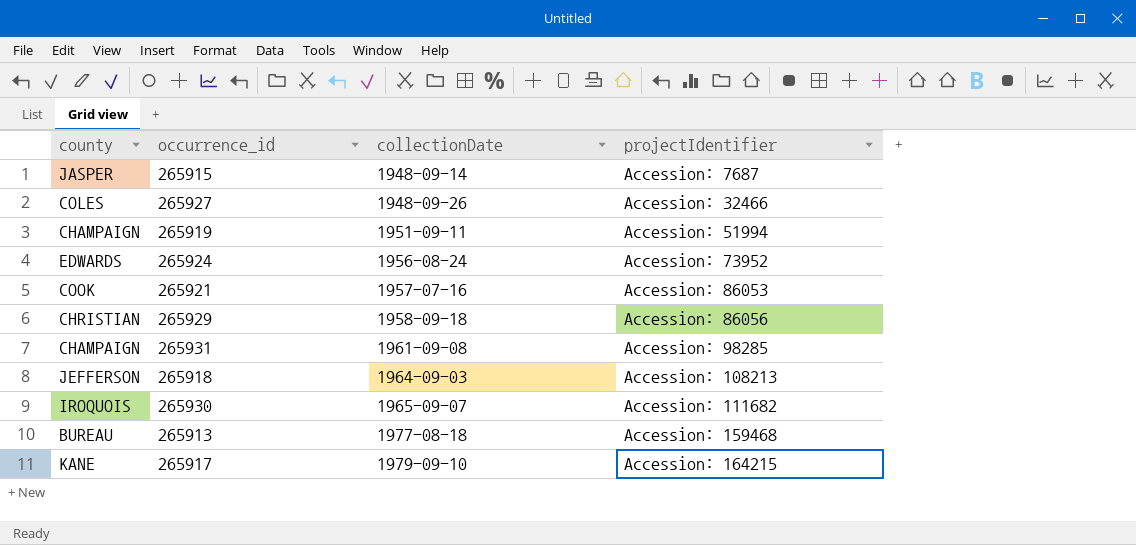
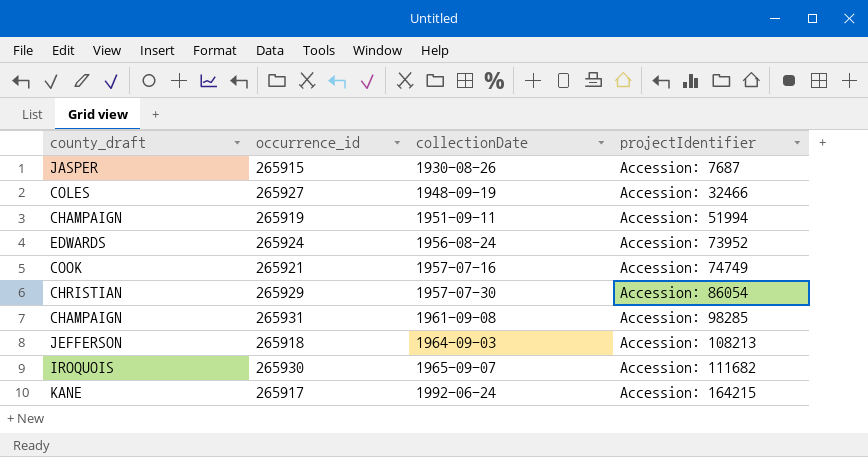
column name: county -> county_draft
row 265913: BUREAU | 1977-08-18 | Accession: 159468 -> none
265915 | collectionDate: 1948-09-14 -> 1930-08-26
265927 | collectionDate: 1948-09-26 -> 1948-09-19
265921 | projectIdentifier: Accession: 86053 -> Accession: 74749
265929 | collectionDate: 1958-09-18 -> 1957-07-30
265929 | projectIdentifier: Accession: 86056 -> Accession: 86054
265917 | collectionDate: 1979-09-10 -> 1992-06-24

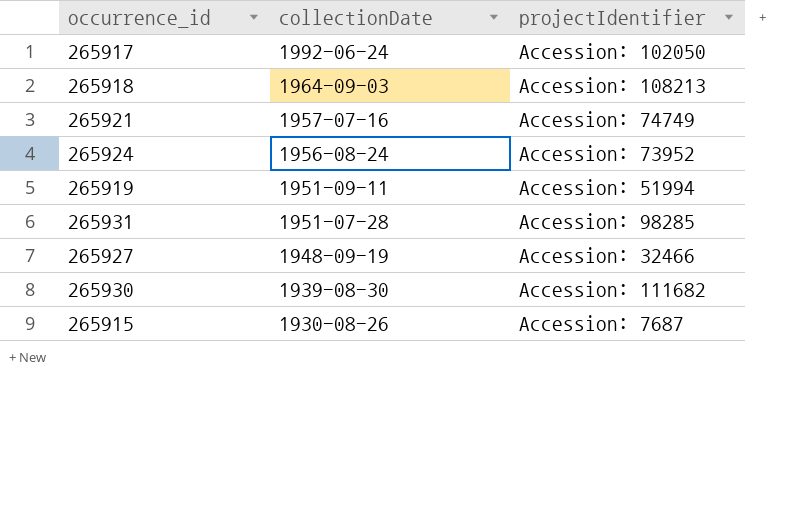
row order: collectionDate ascending -> collectionDate descending
column county_draft | position: 1 -> none
row 265929: CHRISTIAN | 1957-07-30 | Accession: 86054 -> none
265917 | projectIdentifier: Accession: 164215 -> Accession: 102050
265931 | collectionDate: 1961-09-08 -> 1951-07-28
265930 | collectionDate: 1965-09-07 -> 1939-08-30

